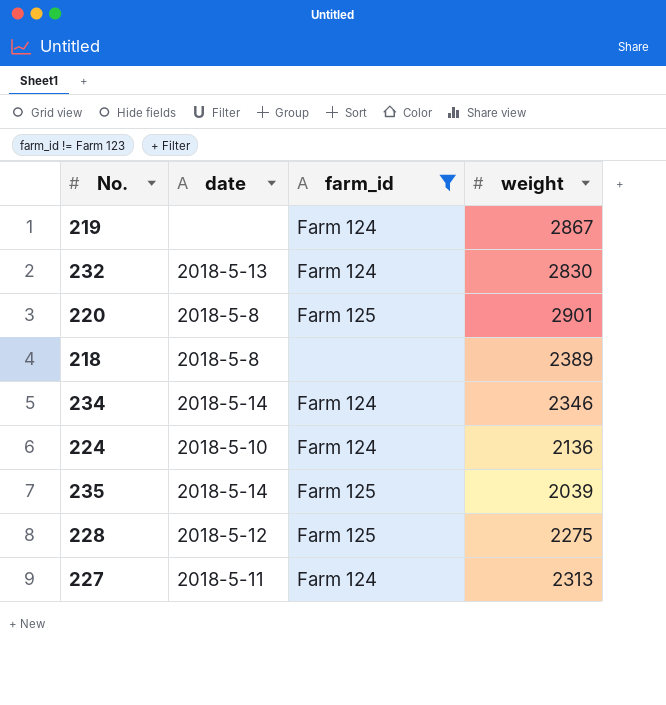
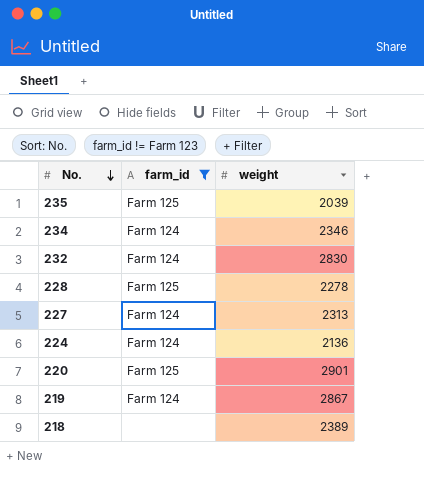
row order: none -> No. descending
column date | position: 2 -> none
228 | weight: 2275 -> 2278

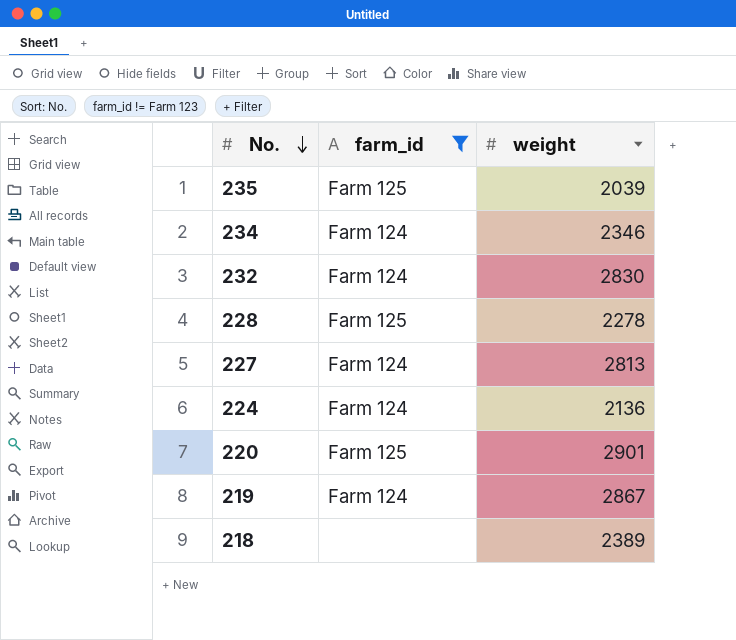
227 | weight: 2313 -> 2813

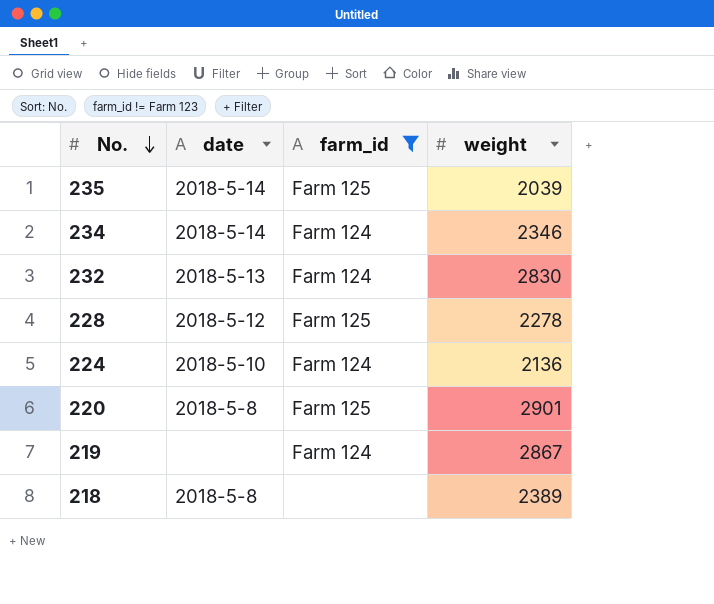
column date | position: none -> 2
row 227: Farm 124 | 2813 -> none

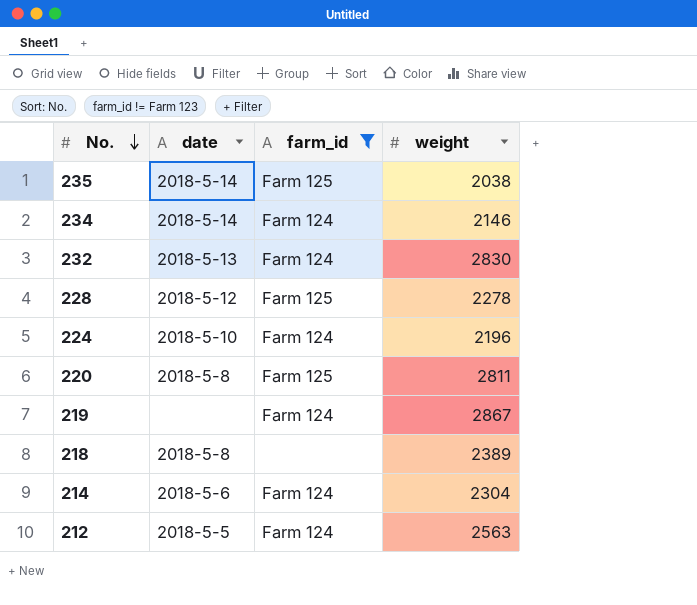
235 | weight: 2039 -> 2038
234 | weight: 2346 -> 2146
224 | weight: 2136 -> 2196
220 | weight: 2901 -> 2811
row 214: none -> 2018-5-6 | Farm 124 | 2304
row 212: none -> 2018-5-5 | Farm 124 | 2563

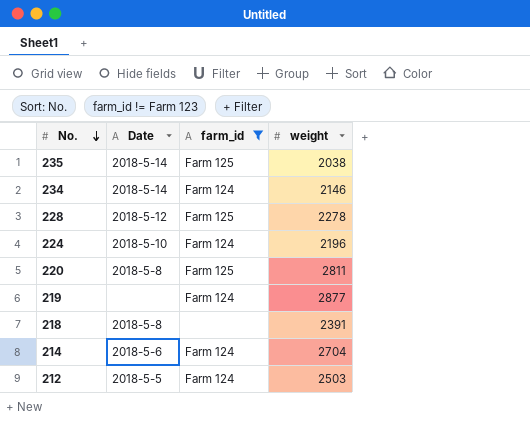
column name: date -> Date
row 232: 2018-5-13 | Farm 124 | 2830 -> none
219 | weight: 2867 -> 2877
218 | weight: 2389 -> 2391
214 | weight: 2304 -> 2704
212 | weight: 2563 -> 2503

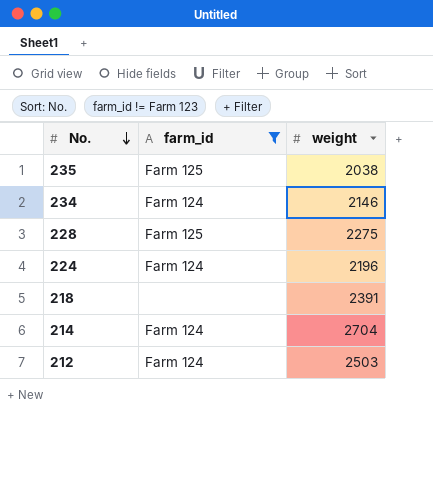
column Date | position: 2 -> none
row 220: 2018-5-8 | Farm 125 | 2811 -> none
row 219: none | Farm 124 | 2877 -> none
228 | weight: 2278 -> 2275

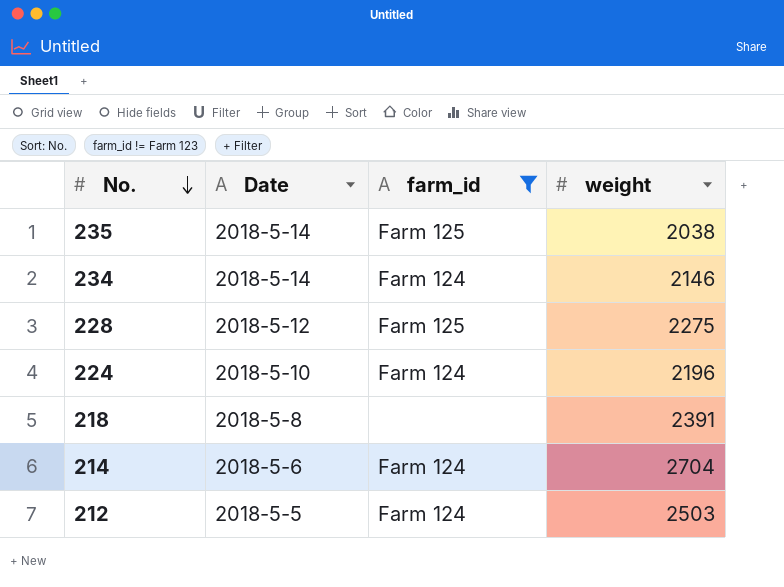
column Date | position: none -> 2

